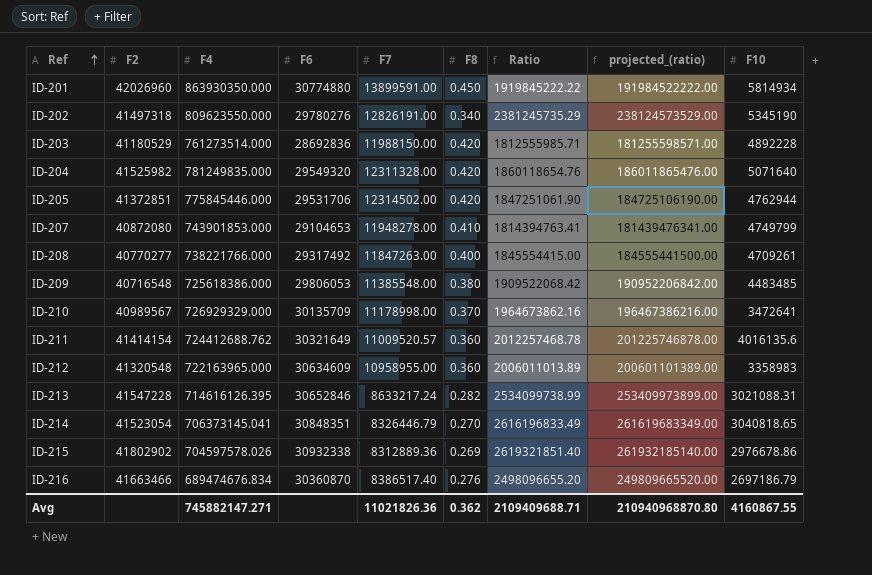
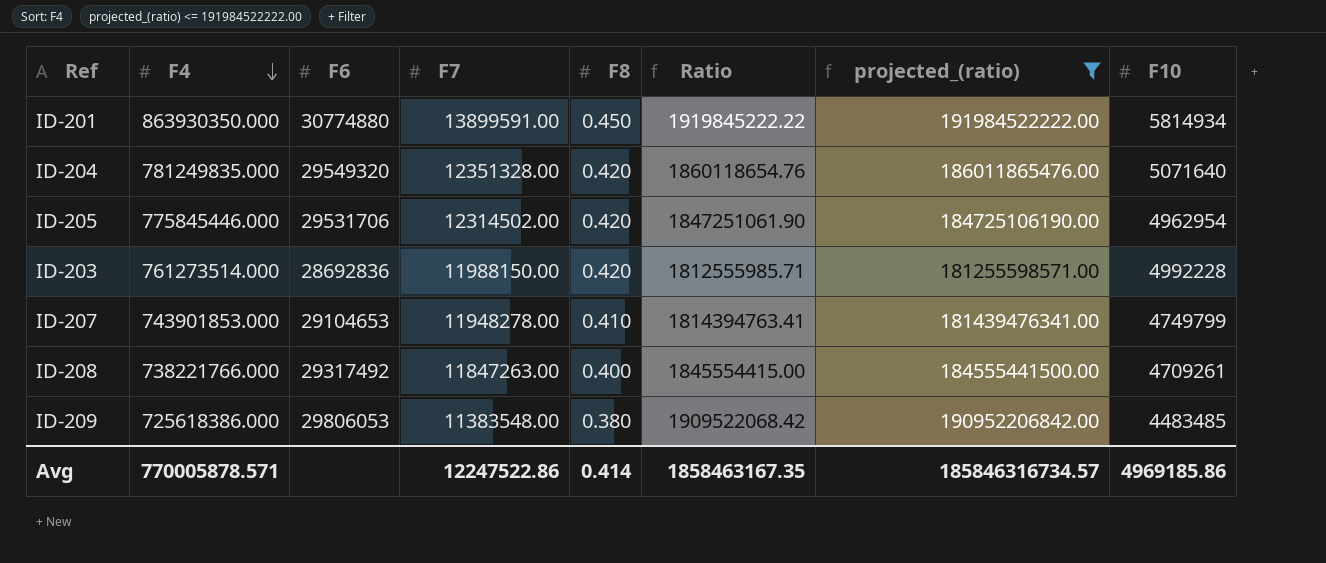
filter: none -> projected_(ratio) <= 191984522222.00
row order: Ref ascending -> F4 descending
column F2 | position: 2 -> none
ID-204 | F7: 12311328.00 -> 12351328.00
ID-205 | F10: 4762944 -> 4962954
ID-203 | F10: 4892228 -> 4992228
ID-209 | F7: 11385548.00 -> 11383548.00
Avg | F4: 745882147.271 -> 770005878.571
Avg | F7: 11021826.36 -> 12247522.86
Avg | F8: 0.362 -> 0.414
Avg | Ratio: 2109409688.71 -> 1858463167.35
Avg | projected_(ratio): 210940968870.80 -> 185846316734.57
Avg | F10: 4160867.55 -> 4969185.86

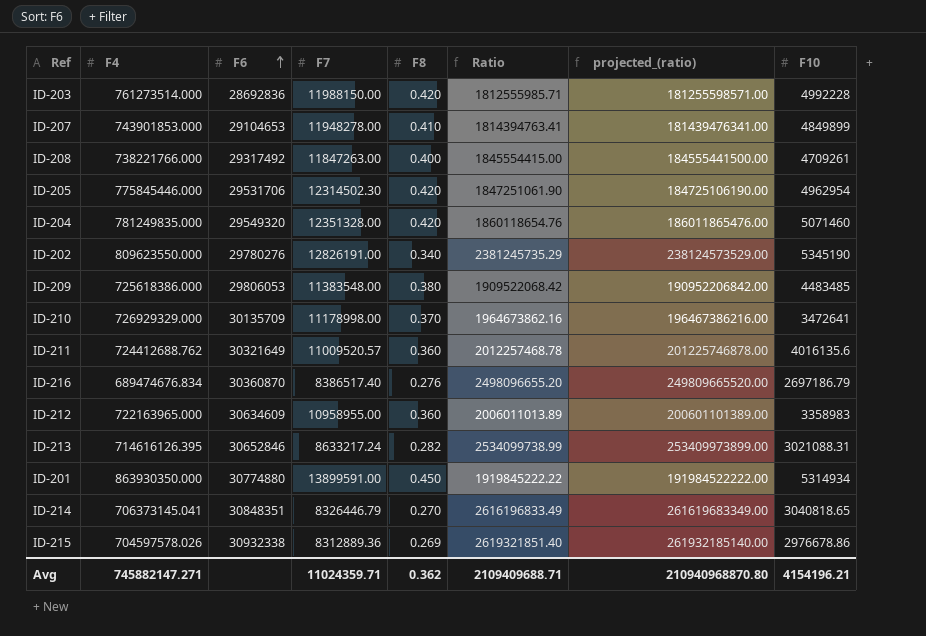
filter: projected_(ratio) <= 191984522222.00 -> none
row order: F4 descending -> F6 ascending
ID-207 | F10: 4749799 -> 4849899
ID-205 | F7: 12314502.00 -> 12314502.30
ID-204 | F10: 5071640 -> 5071460
ID-201 | F10: 5814934 -> 5314934
Avg | F4: 770005878.571 -> 745882147.271
Avg | F7: 12247522.86 -> 11024359.71
Avg | F8: 0.414 -> 0.362
Avg | Ratio: 1858463167.35 -> 2109409688.71
Avg | projected_(ratio): 185846316734.57 -> 210940968870.80
Avg | F10: 4969185.86 -> 4154196.21

